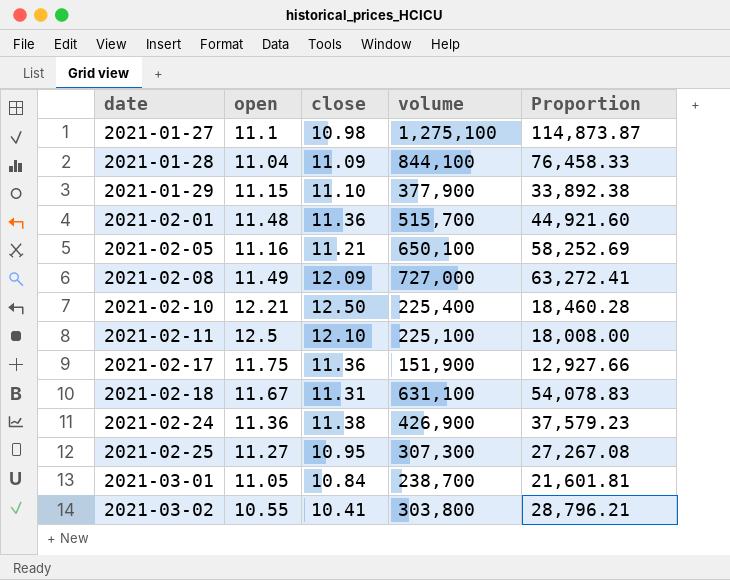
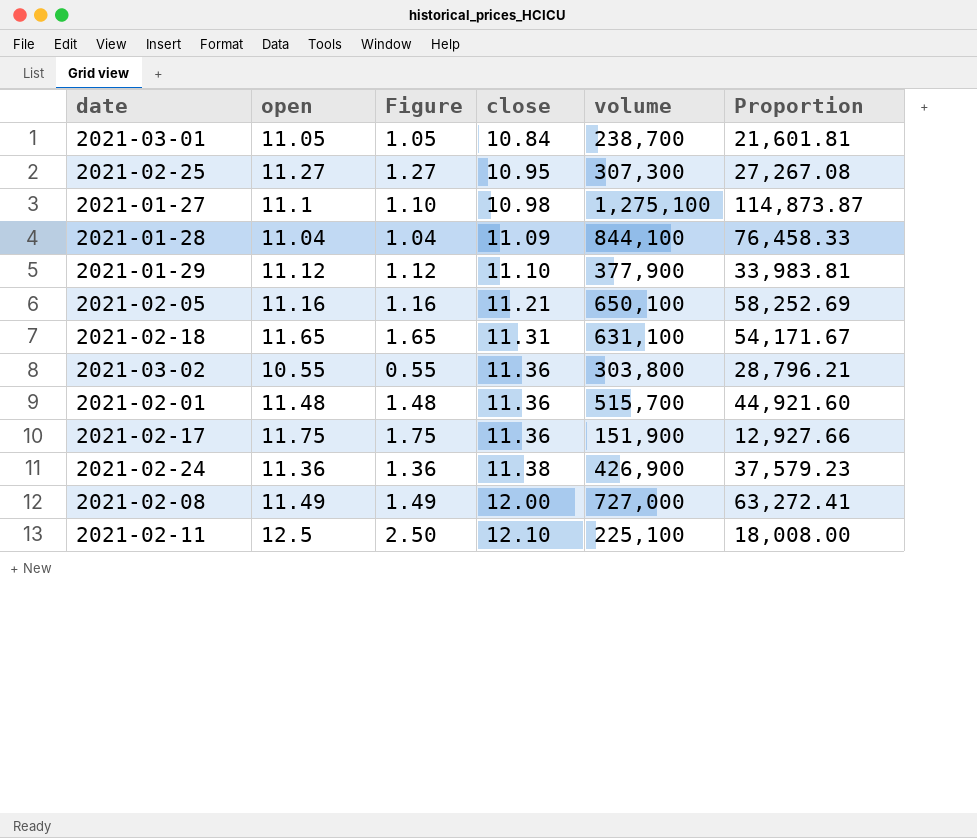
row order: date ascending -> close ascending
column Figure | formula: none -> [open] - 10
row 2021-02-10: 12.21 | 12.50 | 225,400 | 18,460.28 -> none
2021-01-29 | open: 11.15 -> 11.12
2021-01-29 | Proportion: 33,892.38 -> 33,983.81
2021-02-18 | open: 11.67 -> 11.65
2021-02-18 | Proportion: 54,078.83 -> 54,171.67
2021-03-02 | close: 10.41 -> 11.36
2021-02-08 | close: 12.09 -> 12.00

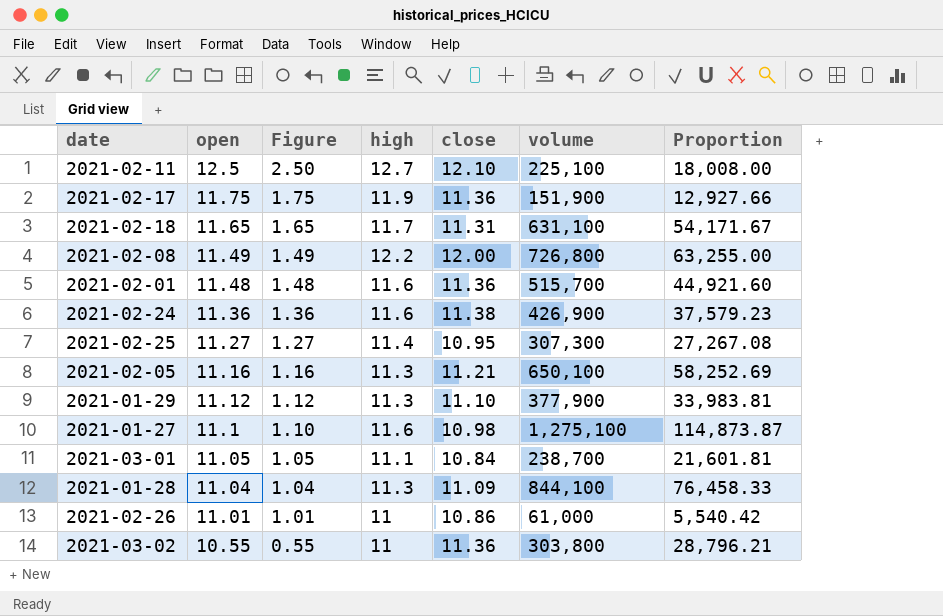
row order: close ascending -> open descending
column high | position: none -> 4
2021-02-08 | volume: 727,000 -> 726,800
2021-02-08 | Proportion: 63,272.41 -> 63,255.00
row 2021-02-26: none -> 11.01 | 1.01 | 11 | 10.86 | 61,000 | 5,540.42

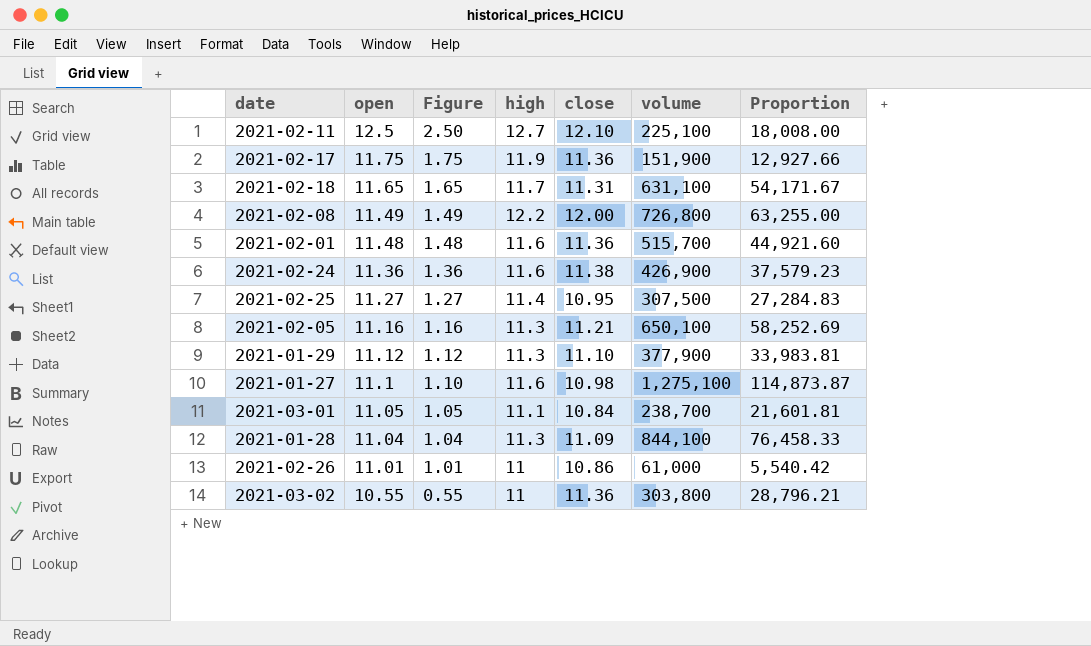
2021-02-25 | volume: 307,300 -> 307,500
2021-02-25 | Proportion: 27,267.08 -> 27,284.83

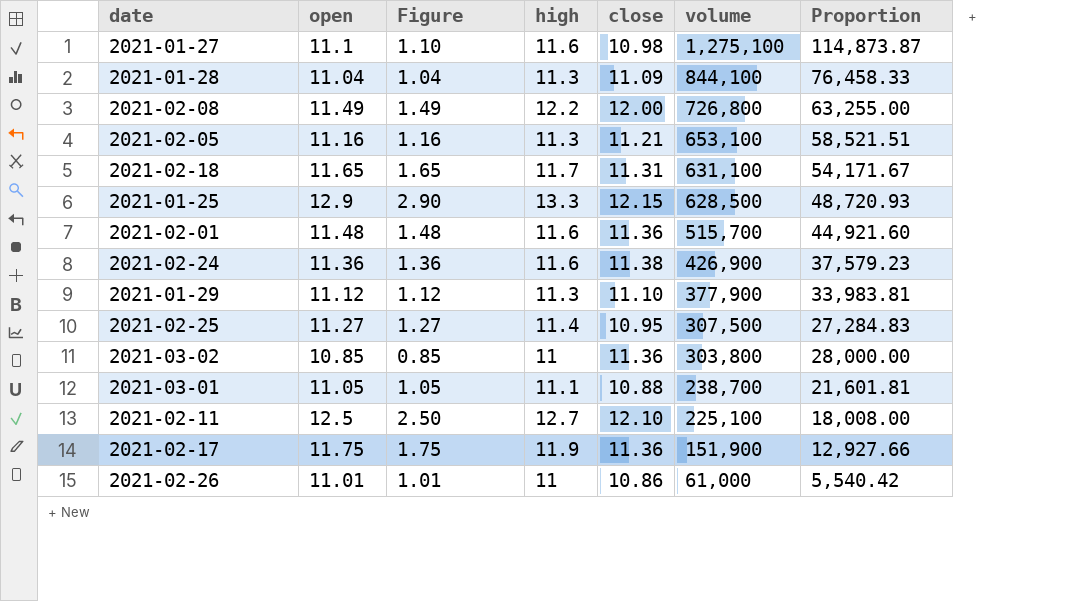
row order: open descending -> volume descending
2021-02-05 | volume: 650,100 -> 653,100
2021-02-05 | Proportion: 58,252.69 -> 58,521.51
row 2021-01-25: none -> 12.9 | 2.90 | 13.3 | 12.15 | 628,500 | 48,720.93
2021-03-02 | open: 10.55 -> 10.85
2021-03-02 | Figure: 0.55 -> 0.85
2021-03-02 | Proportion: 28,796.21 -> 28,000.00
2021-03-01 | close: 10.84 -> 10.88

